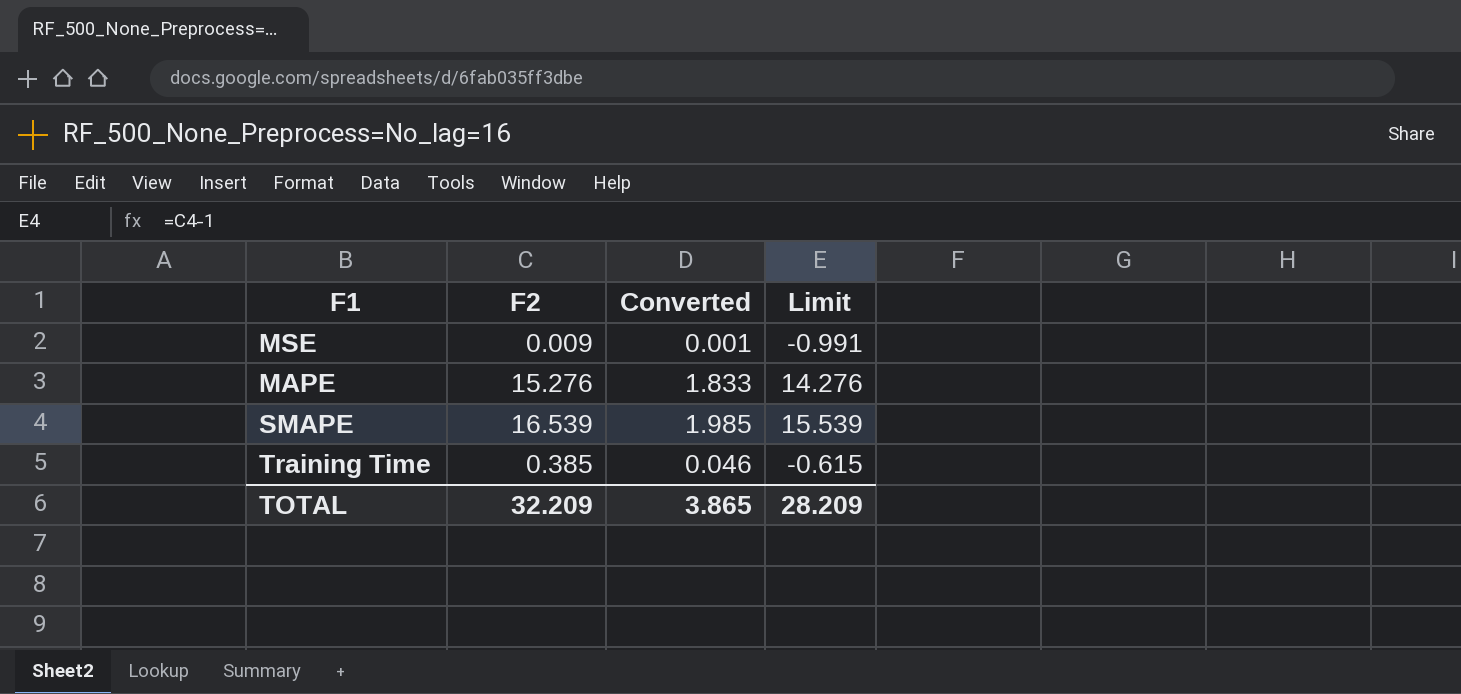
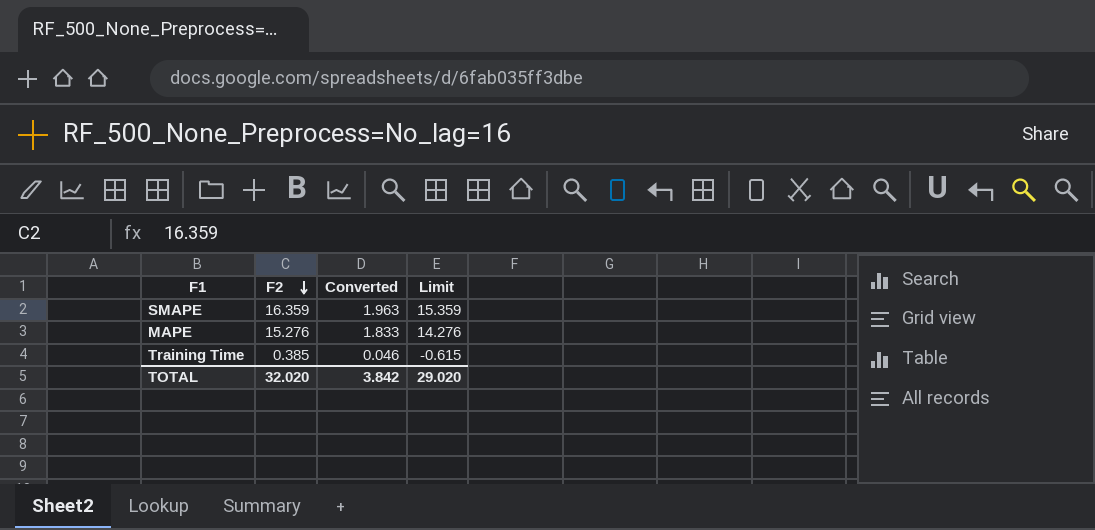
row order: none -> F2 descending
row MSE: 0.009 | 0.001 | -0.991 -> none
SMAPE | F2: 16.539 -> 16.359
SMAPE | Converted: 1.985 -> 1.963
SMAPE | Limit: 15.539 -> 15.359
TOTAL | F2: 32.209 -> 32.020
TOTAL | Converted: 3.865 -> 3.842
TOTAL | Limit: 28.209 -> 29.020

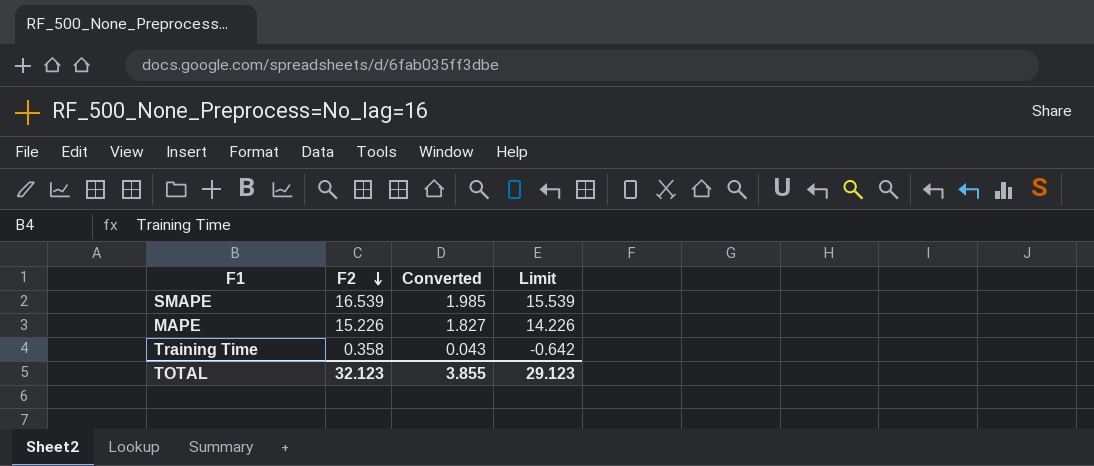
SMAPE | F2: 16.359 -> 16.539
SMAPE | Converted: 1.963 -> 1.985
SMAPE | Limit: 15.359 -> 15.539
MAPE | F2: 15.276 -> 15.226
MAPE | Converted: 1.833 -> 1.827
MAPE | Limit: 14.276 -> 14.226
Training Time | F2: 0.385 -> 0.358
Training Time | Converted: 0.046 -> 0.043
Training Time | Limit: -0.615 -> -0.642
TOTAL | F2: 32.020 -> 32.123
TOTAL | Converted: 3.842 -> 3.855
TOTAL | Limit: 29.020 -> 29.123

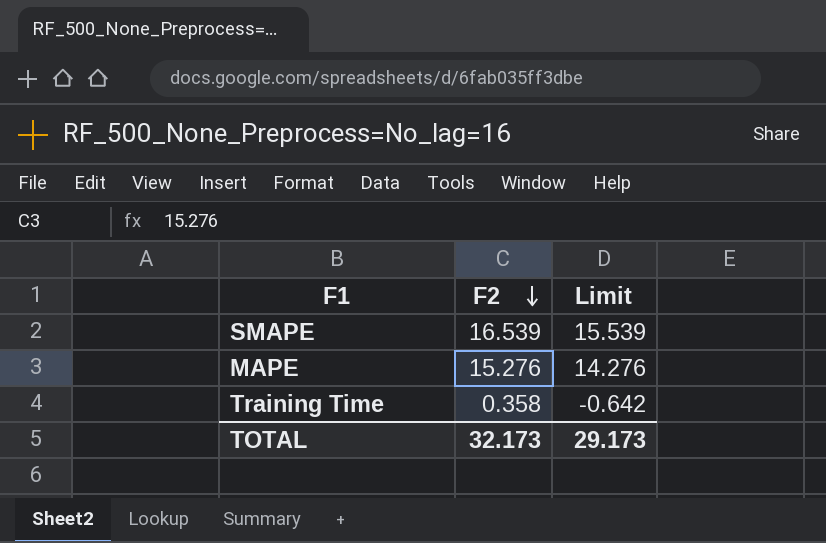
column Converted | formula: [F2] * 0.12 -> none
MAPE | F2: 15.226 -> 15.276
MAPE | Limit: 14.226 -> 14.276
TOTAL | F2: 32.123 -> 32.173
TOTAL | Limit: 29.123 -> 29.173

